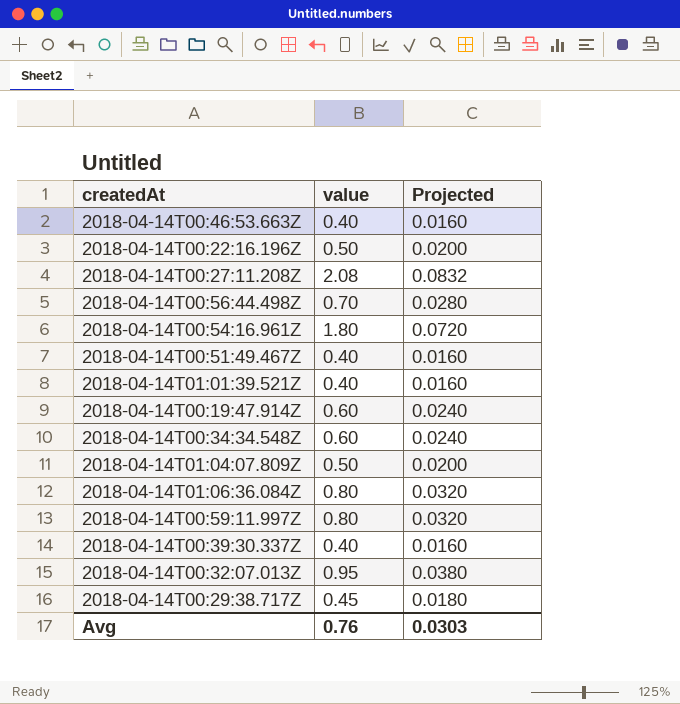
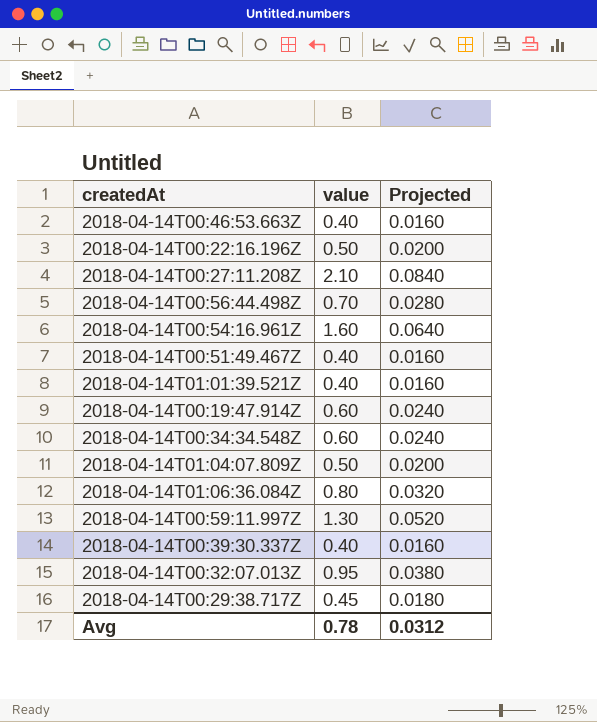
2018-04-14T00:27:11.208Z | value: 2.08 -> 2.10
2018-04-14T00:27:11.208Z | Projected: 0.0832 -> 0.0840
2018-04-14T00:54:16.961Z | value: 1.80 -> 1.60
2018-04-14T00:54:16.961Z | Projected: 0.0720 -> 0.0640
2018-04-14T00:59:11.997Z | value: 0.80 -> 1.30
2018-04-14T00:59:11.997Z | Projected: 0.0320 -> 0.0520
Avg | value: 0.76 -> 0.78
Avg | Projected: 0.0303 -> 0.0312

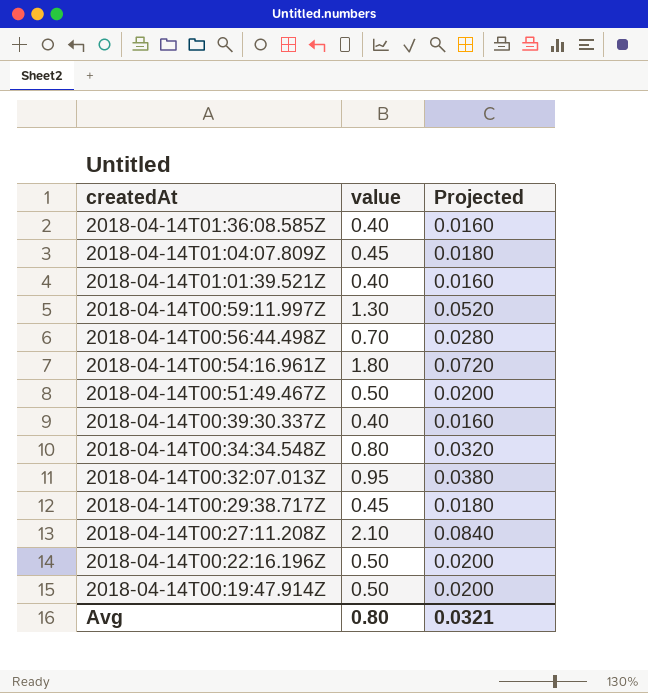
row order: none -> createdAt descending
row 2018-04-14T00:46:53.663Z: 0.40 | 0.0160 -> none
row 2018-04-14T01:06:36.084Z: 0.80 | 0.0320 -> none
row 2018-04-14T01:36:08.585Z: none -> 0.40 | 0.0160
2018-04-14T01:04:07.809Z | value: 0.50 -> 0.45
2018-04-14T01:04:07.809Z | Projected: 0.0200 -> 0.0180
2018-04-14T00:54:16.961Z | value: 1.60 -> 1.80
2018-04-14T00:54:16.961Z | Projected: 0.0640 -> 0.0720
2018-04-14T00:51:49.467Z | value: 0.40 -> 0.50
2018-04-14T00:51:49.467Z | Projected: 0.0160 -> 0.0200
2018-04-14T00:34:34.548Z | value: 0.60 -> 0.80
2018-04-14T00:34:34.548Z | Projected: 0.0240 -> 0.0320
2018-04-14T00:19:47.914Z | value: 0.60 -> 0.50
2018-04-14T00:19:47.914Z | Projected: 0.0240 -> 0.0200
Avg | value: 0.78 -> 0.80
Avg | Projected: 0.0312 -> 0.0321

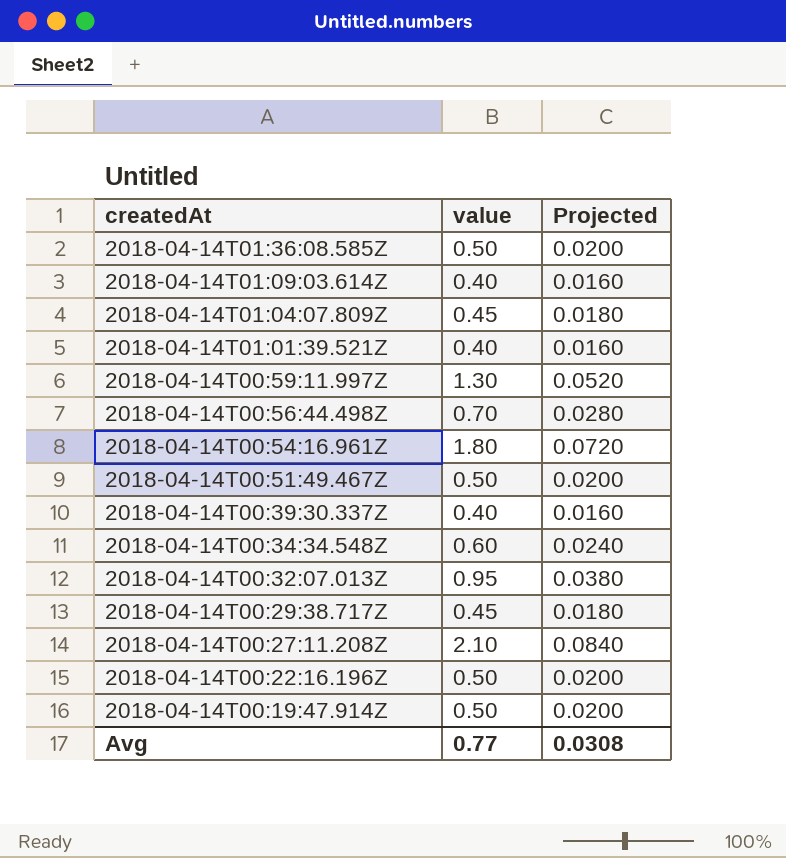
2018-04-14T01:36:08.585Z | value: 0.40 -> 0.50
2018-04-14T01:36:08.585Z | Projected: 0.0160 -> 0.0200
row 2018-04-14T01:09:03.614Z: none -> 0.40 | 0.0160
2018-04-14T00:34:34.548Z | value: 0.80 -> 0.60
2018-04-14T00:34:34.548Z | Projected: 0.0320 -> 0.0240
Avg | value: 0.80 -> 0.77
Avg | Projected: 0.0321 -> 0.0308

